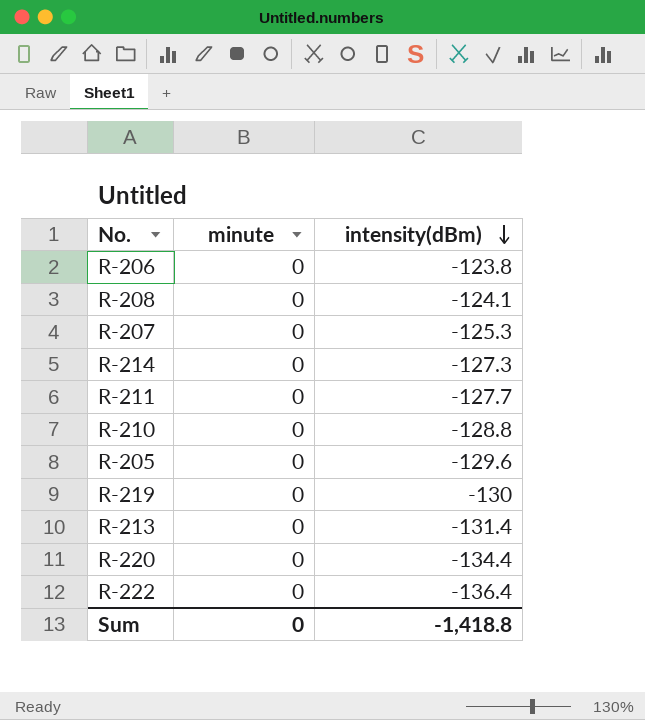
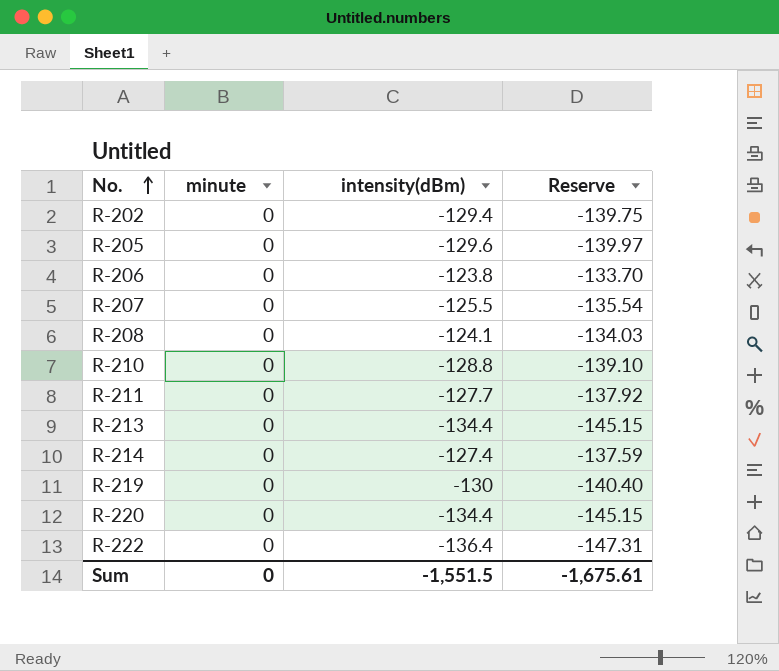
row order: intensity(dBm) descending -> No. ascending
column Reserve | formula: none -> [intensity(dBm)] * 1.08
row R-202: none -> 0 | -129.4 | -139.75
R-207 | intensity(dBm): -125.3 -> -125.5
R-213 | intensity(dBm): -131.4 -> -134.4
R-214 | intensity(dBm): -127.3 -> -127.4
Sum | intensity(dBm): -1,418.8 -> -1,551.5

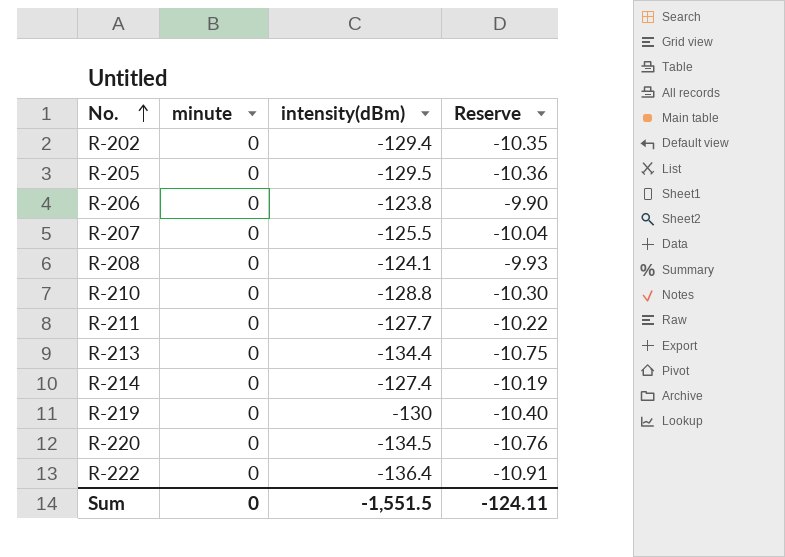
column Reserve | formula: [intensity(dBm)] * 1.08 -> [intensity(dBm)] * 0.08
R-205 | intensity(dBm): -129.6 -> -129.5
R-220 | intensity(dBm): -134.4 -> -134.5
Sum | Reserve: -1,675.61 -> -124.11

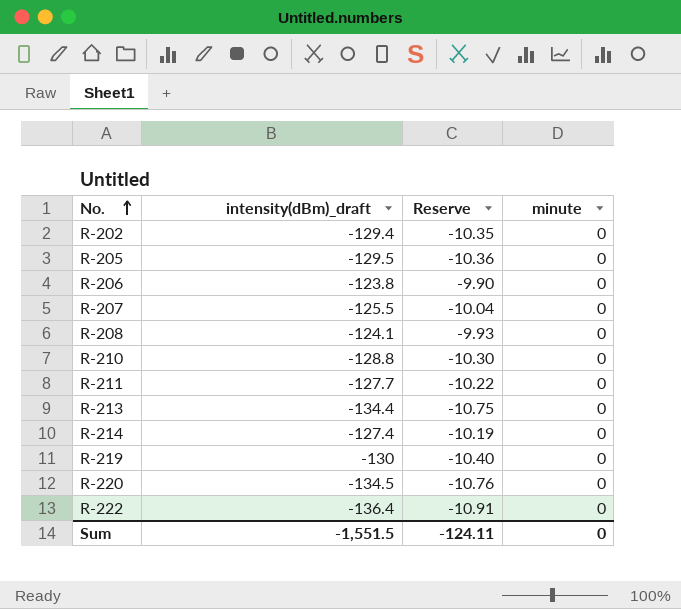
column name: intensity(dBm) -> intensity(dBm)_draft
column minute | position: 2 -> 4

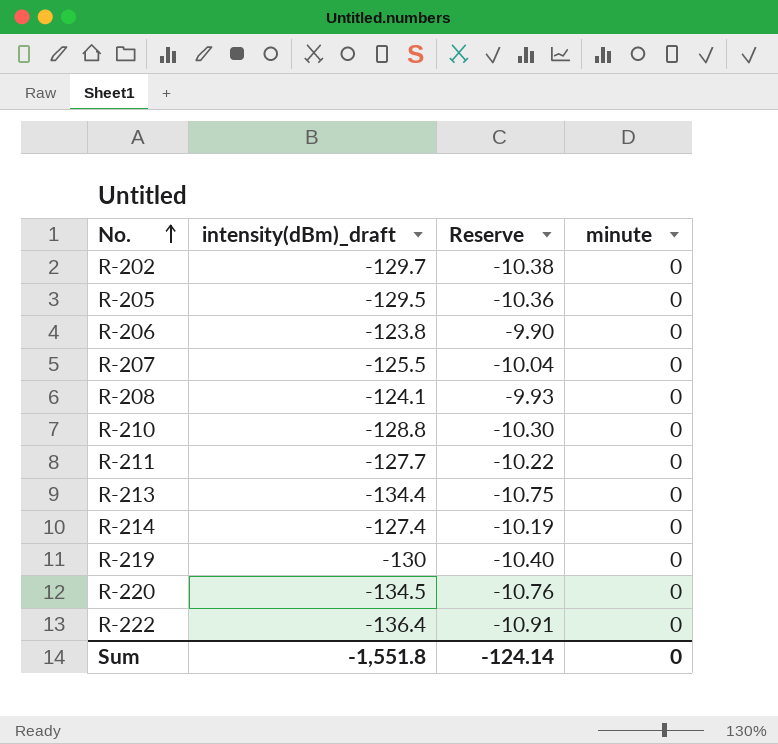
R-202 | intensity(dBm)_draft: -129.4 -> -129.7
R-202 | Reserve: -10.35 -> -10.38
Sum | intensity(dBm)_draft: -1,551.5 -> -1,551.8
Sum | Reserve: -124.11 -> -124.14

